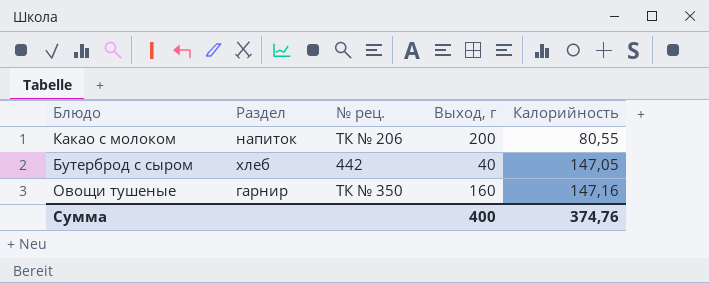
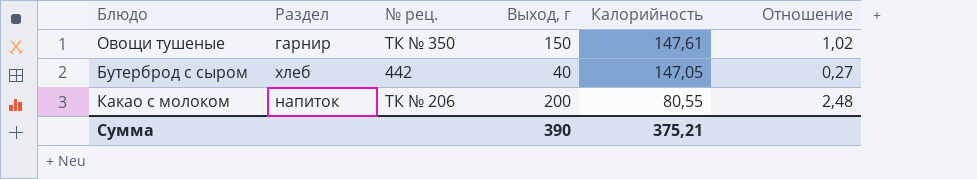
row order: Калорийность ascending -> Калорийность descending
column Отношение | formula: none -> [Выход, г] / [Калорийность]
Овощи тушеные | Выход, г: 160 -> 150
Овощи тушеные | Калорийность: 147,16 -> 147,61
Сумма | Выход, г: 400 -> 390
Сумма | Калорийность: 374,76 -> 375,21

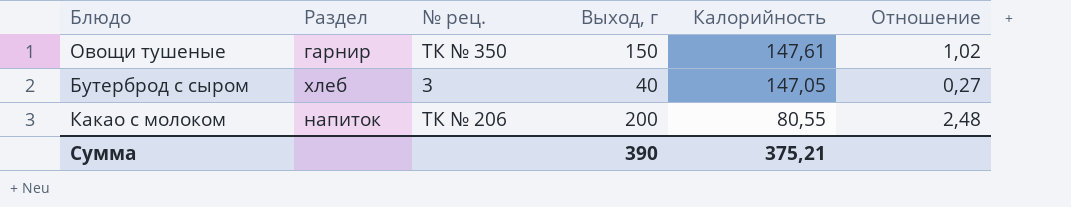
Бутерброд с сыром | № рец.: 442 -> 3

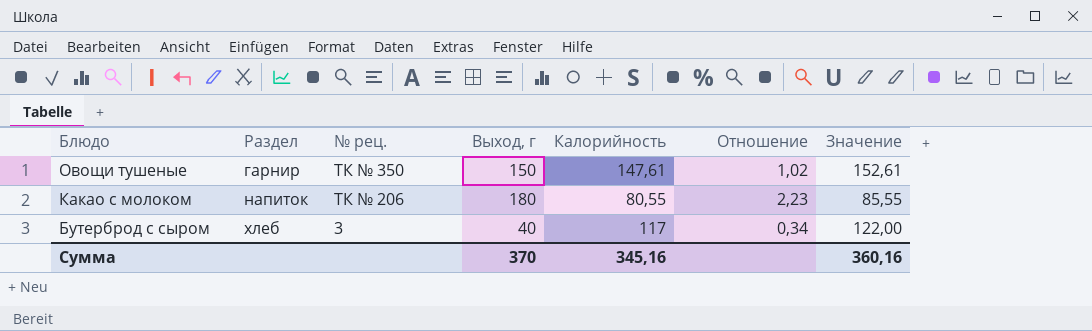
row order: Калорийность descending -> Блюдо descending
column Значение | formula: none -> [Калорийность] + 5
Какао с молоком | Выход, г: 200 -> 180
Какао с молоком | Отношение: 2,48 -> 2,23
Бутерброд с сыром | Калорийность: 147,05 -> 117
Бутерброд с сыром | Отношение: 0,27 -> 0,34
Сумма | Выход, г: 390 -> 370
Сумма | Калорийность: 375,21 -> 345,16

